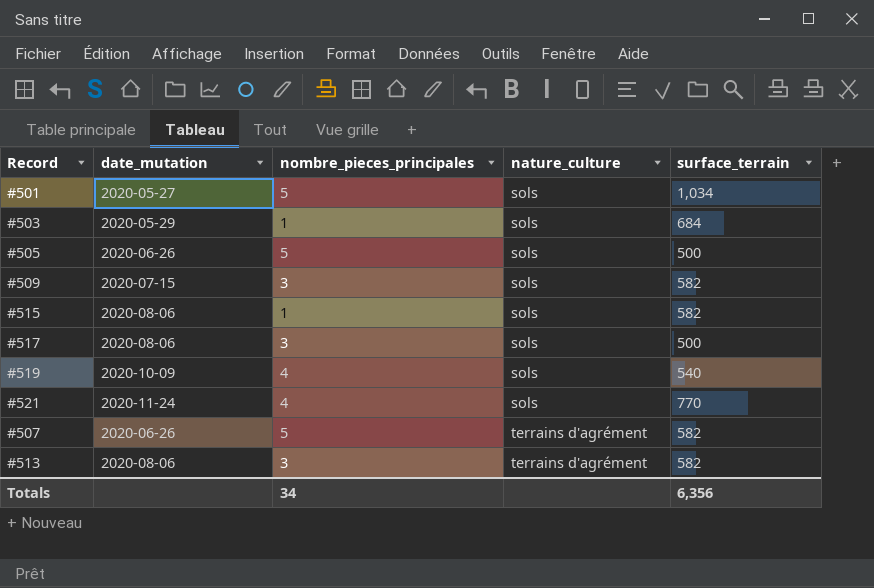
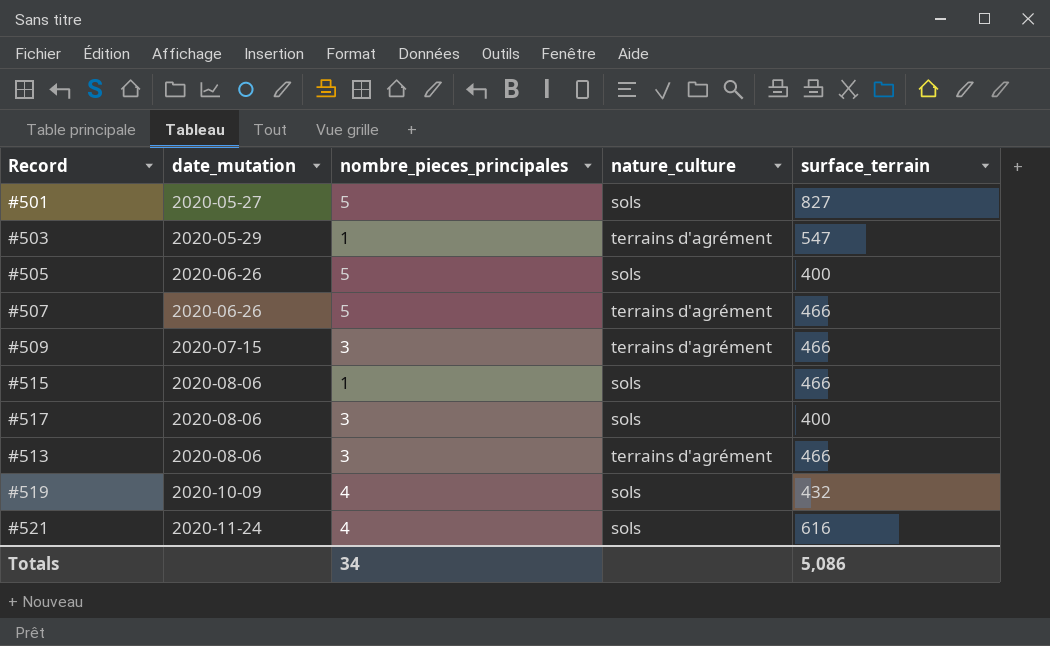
row order: nature_culture ascending -> date_mutation ascending
#501 | surface_terrain: 1,034 -> 827
#503 | nature_culture: sols -> terrains d'agrément
#503 | surface_terrain: 684 -> 547
#505 | surface_terrain: 500 -> 400
#507 | surface_terrain: 582 -> 466
#509 | nature_culture: sols -> terrains d'agrément
#509 | surface_terrain: 582 -> 466
#515 | surface_terrain: 582 -> 466
#517 | surface_terrain: 500 -> 400
#513 | surface_terrain: 582 -> 466
#519 | surface_terrain: 540 -> 432
#521 | surface_terrain: 770 -> 616
Totals | surface_terrain: 6,356 -> 5,086

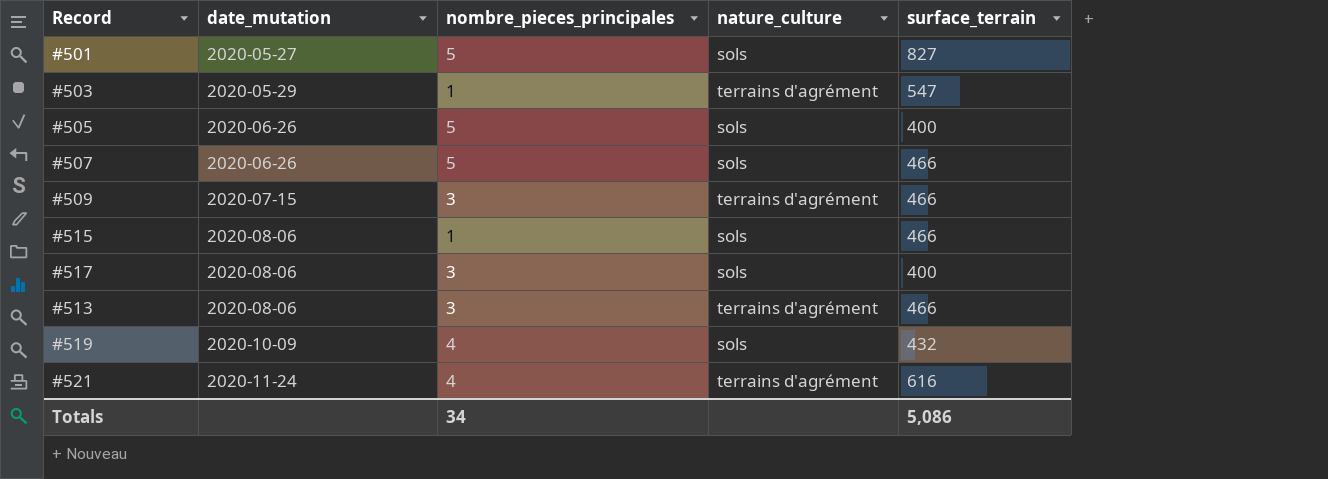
#507 | nature_culture: terrains d'agrément -> sols
#521 | nature_culture: sols -> terrains d'agrément

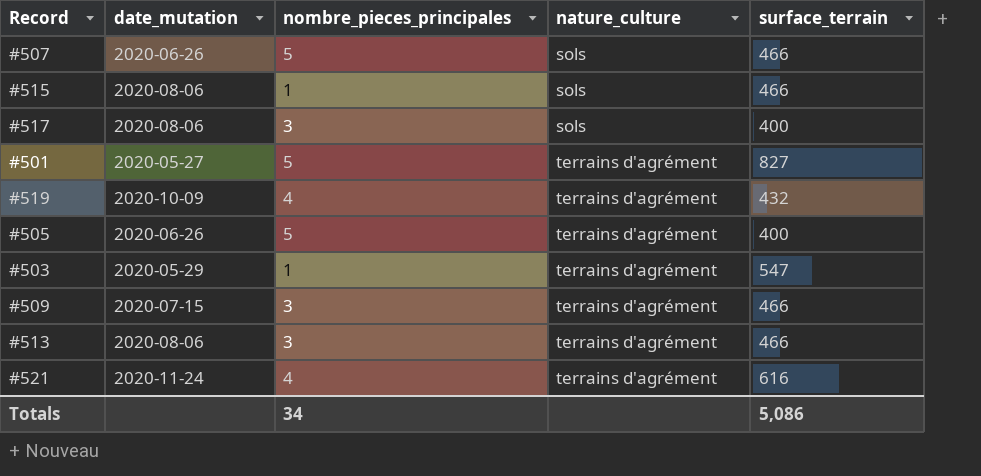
row order: date_mutation ascending -> nature_culture ascending
#501 | nature_culture: sols -> terrains d'agrément
#519 | nature_culture: sols -> terrains d'agrément
#505 | nature_culture: sols -> terrains d'agrément

